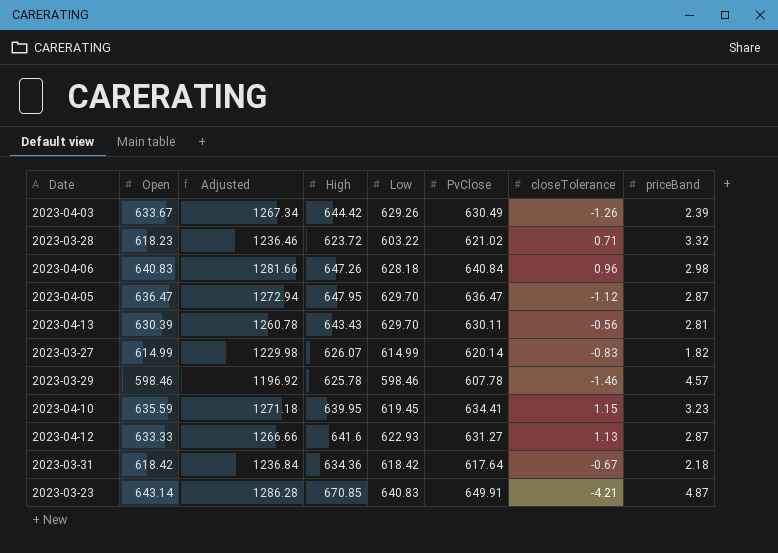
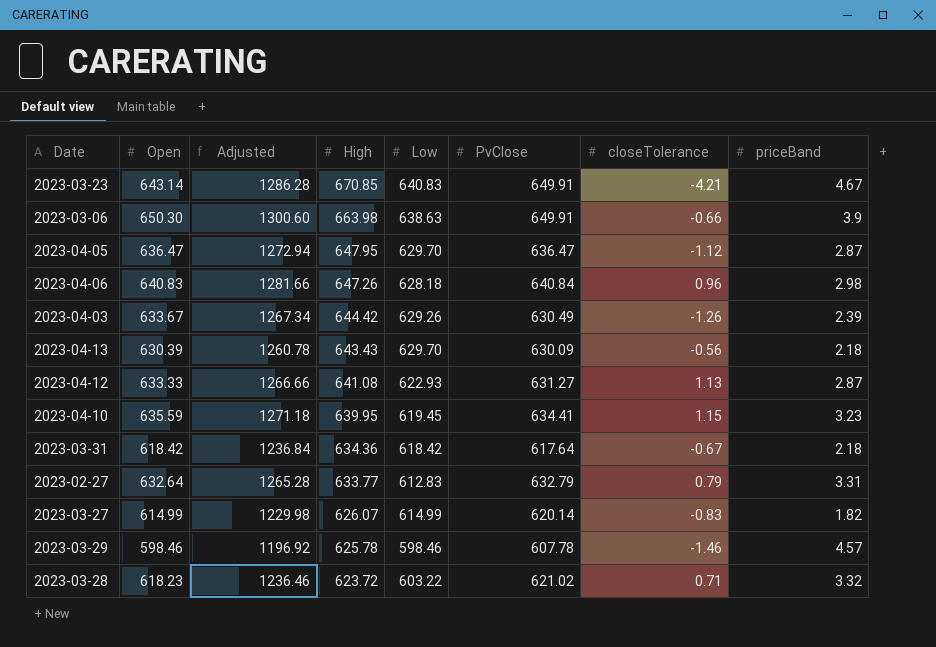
row order: none -> High descending
2023-03-23 | priceBand: 4.87 -> 4.67
row 2023-03-06: none -> 650.30 | 1300.60 | 663.98 | 638.63 | 649.91 | -0.66 | 3.9
2023-04-13 | PvClose: 630.11 -> 630.09
2023-04-13 | priceBand: 2.81 -> 2.18
2023-04-12 | High: 641.6 -> 641.08
row 2023-02-27: none -> 632.64 | 1265.28 | 633.77 | 612.83 | 632.79 | 0.79 | 3.31

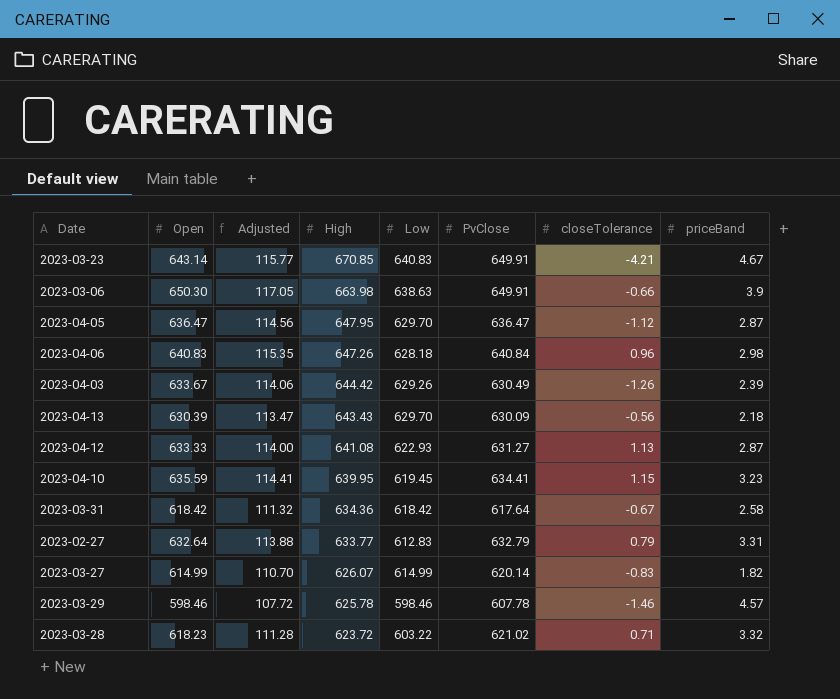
column Adjusted | formula: [Open] * 2 -> [Open] * 0.18
2023-03-31 | priceBand: 2.18 -> 2.58

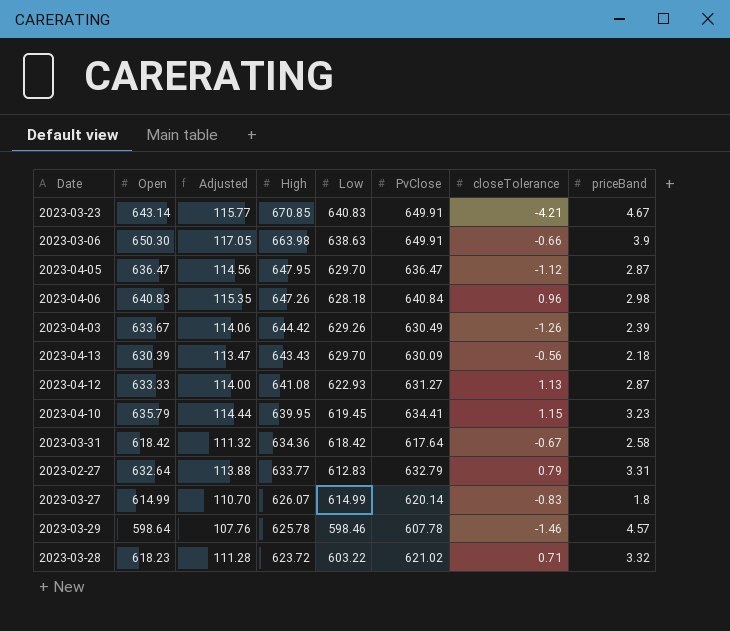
2023-04-10 | Open: 635.59 -> 635.79
2023-04-10 | Adjusted: 114.41 -> 114.44
2023-03-27 | priceBand: 1.82 -> 1.8
2023-03-29 | Open: 598.46 -> 598.64
2023-03-29 | Adjusted: 107.72 -> 107.76

